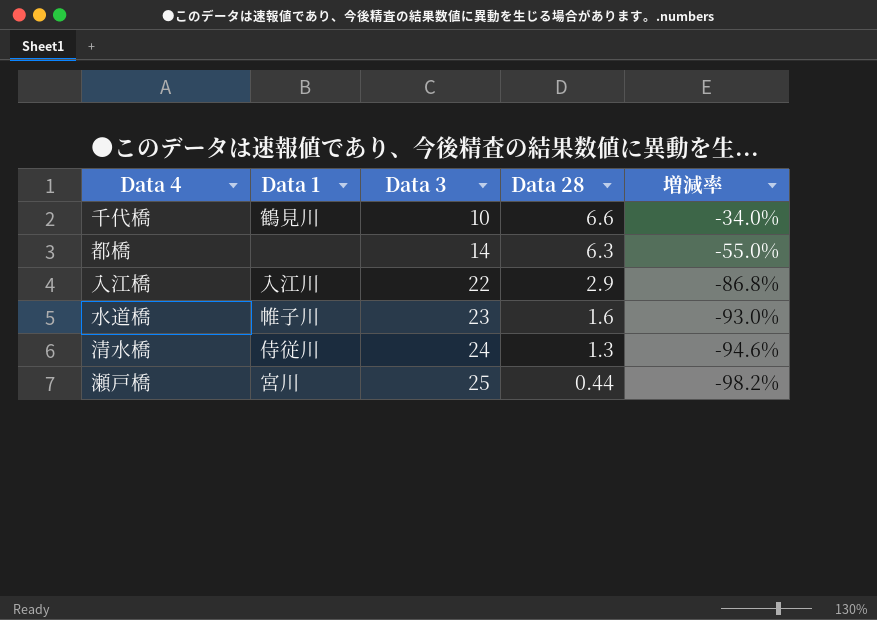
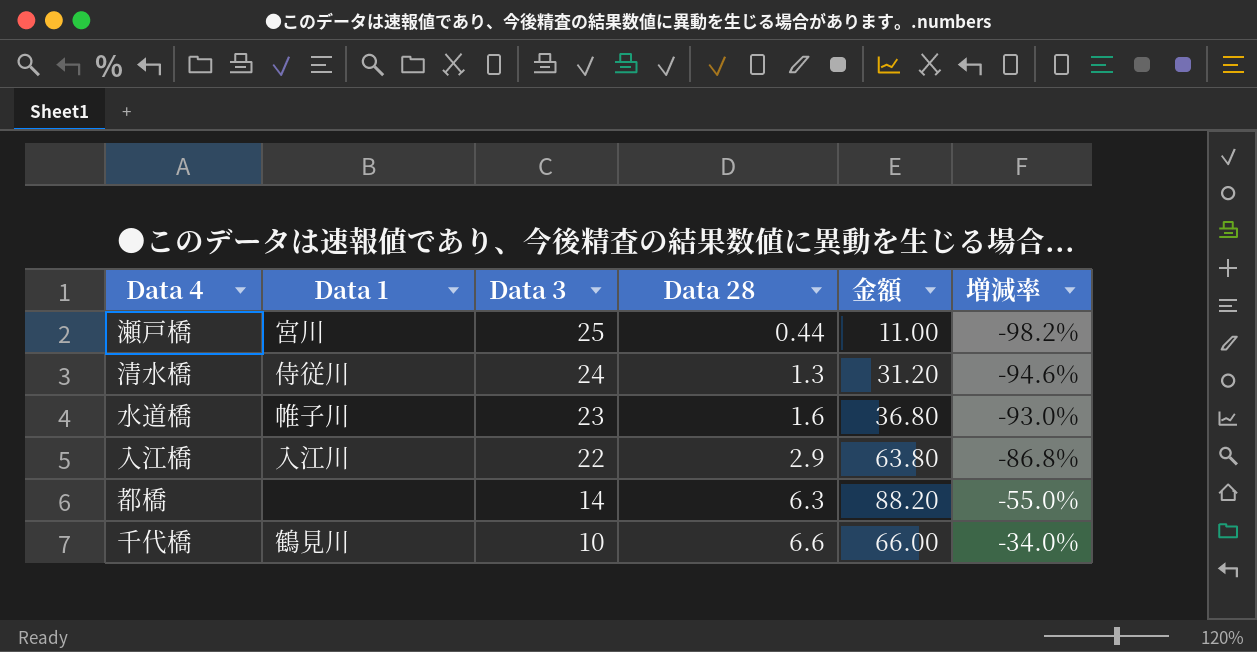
row order: Data 3 ascending -> Data 3 descending
column 金額 | formula: none -> [Data 3] * [Data 28]

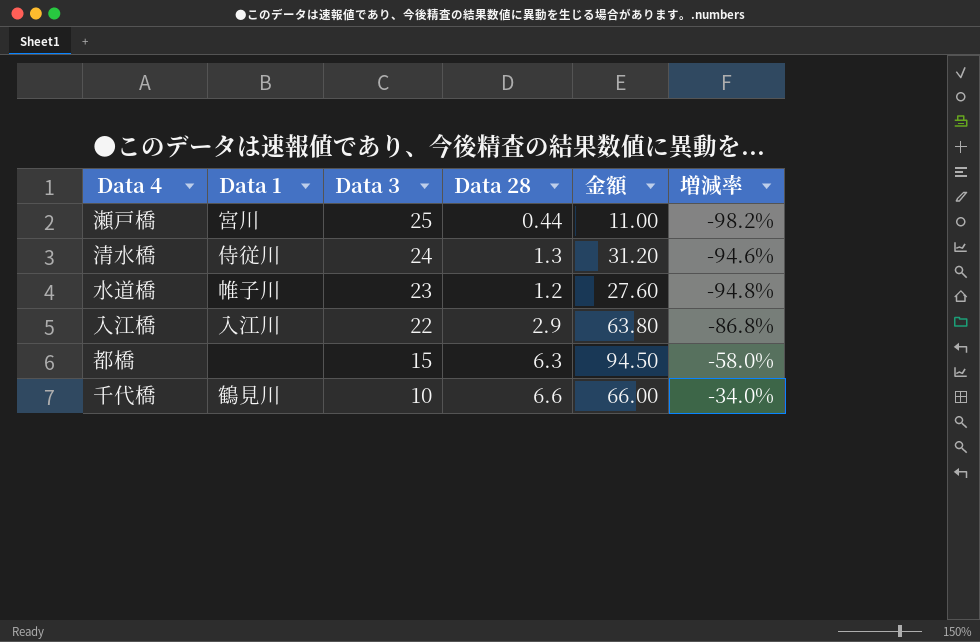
水道橋 | Data 28: 1.6 -> 1.2
水道橋 | 金額: 36.80 -> 27.60
水道橋 | 増減率: -93.0% -> -94.8%
都橋 | Data 3: 14 -> 15
都橋 | 金額: 88.20 -> 94.50
都橋 | 増減率: -55.0% -> -58.0%

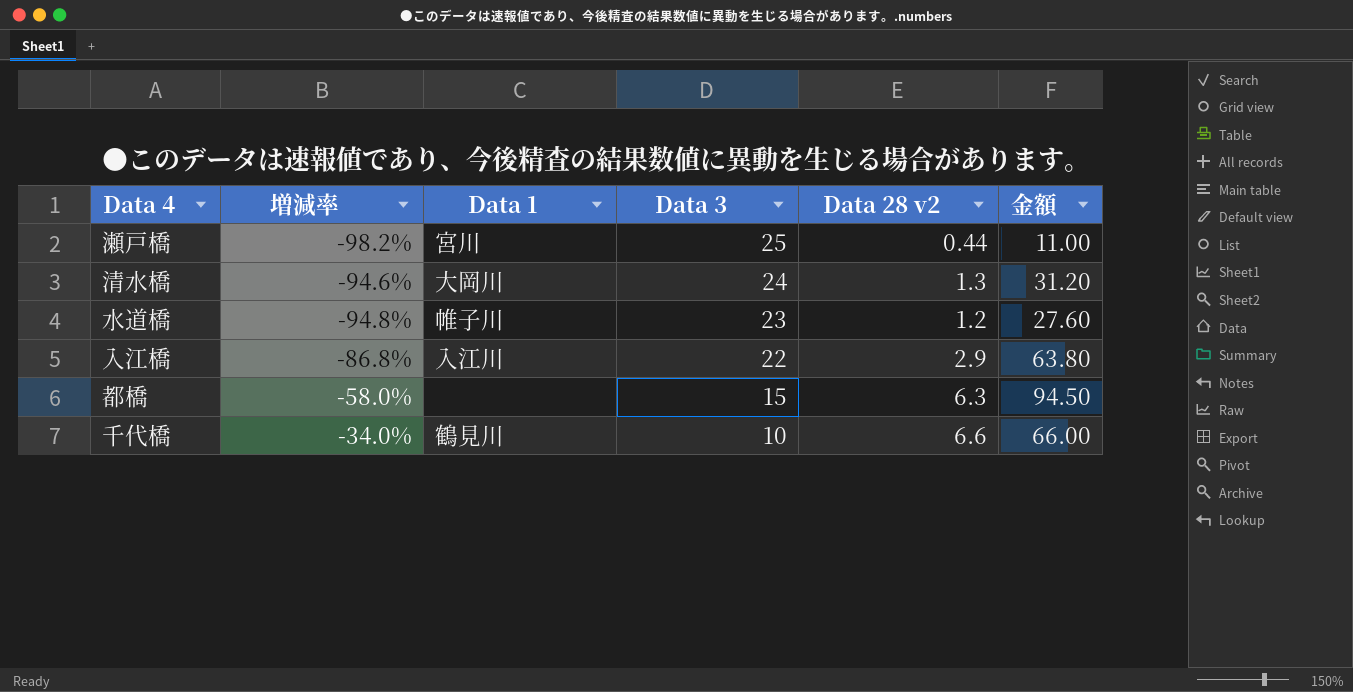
column 増減率 | position: 6 -> 2
column name: Data 28 -> Data 28 v2
清水橋 | Data 1: 侍従川 -> 大岡川

